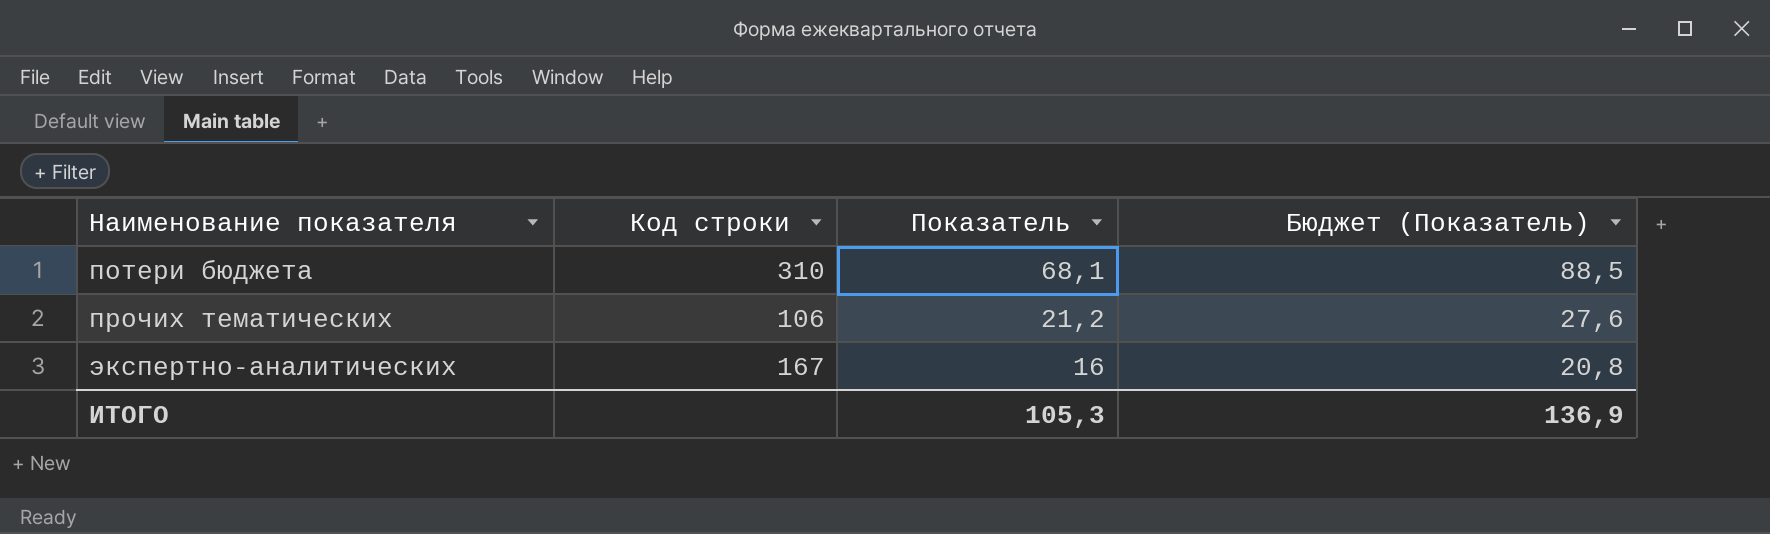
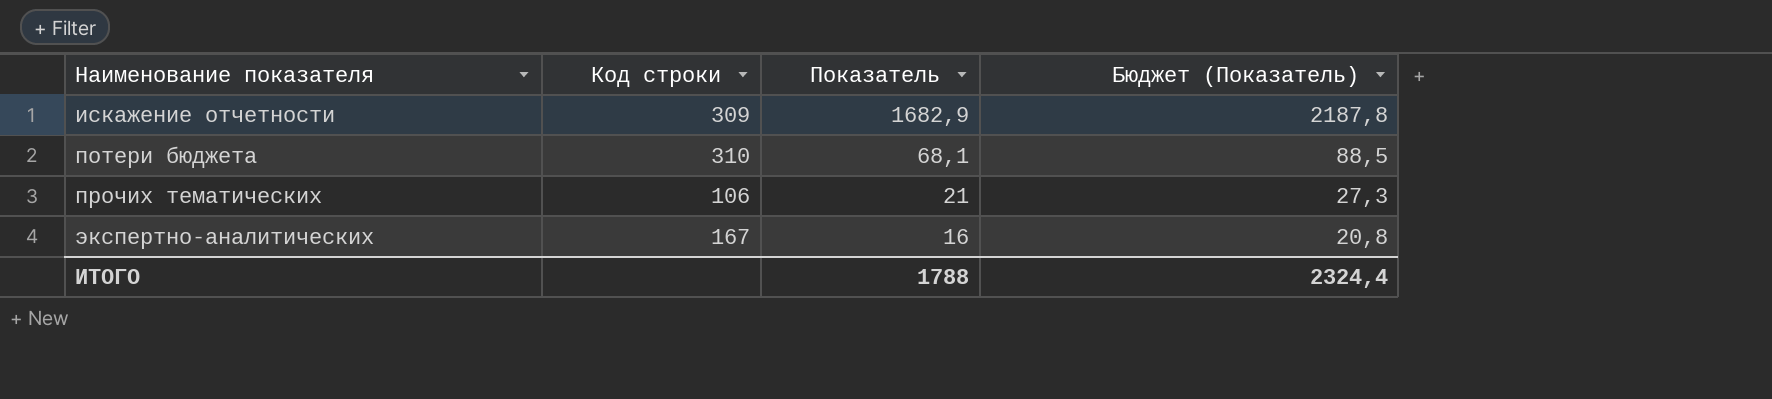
row искажение отчетности: none -> 309 | 1682,9 | 2187,8
прочих тематических | Показатель: 21,2 -> 21
прочих тематических | Бюджет (Показатель): 27,6 -> 27,3
ИТОГО | Показатель: 105,3 -> 1788
ИТОГО | Бюджет (Показатель): 136,9 -> 2324,4

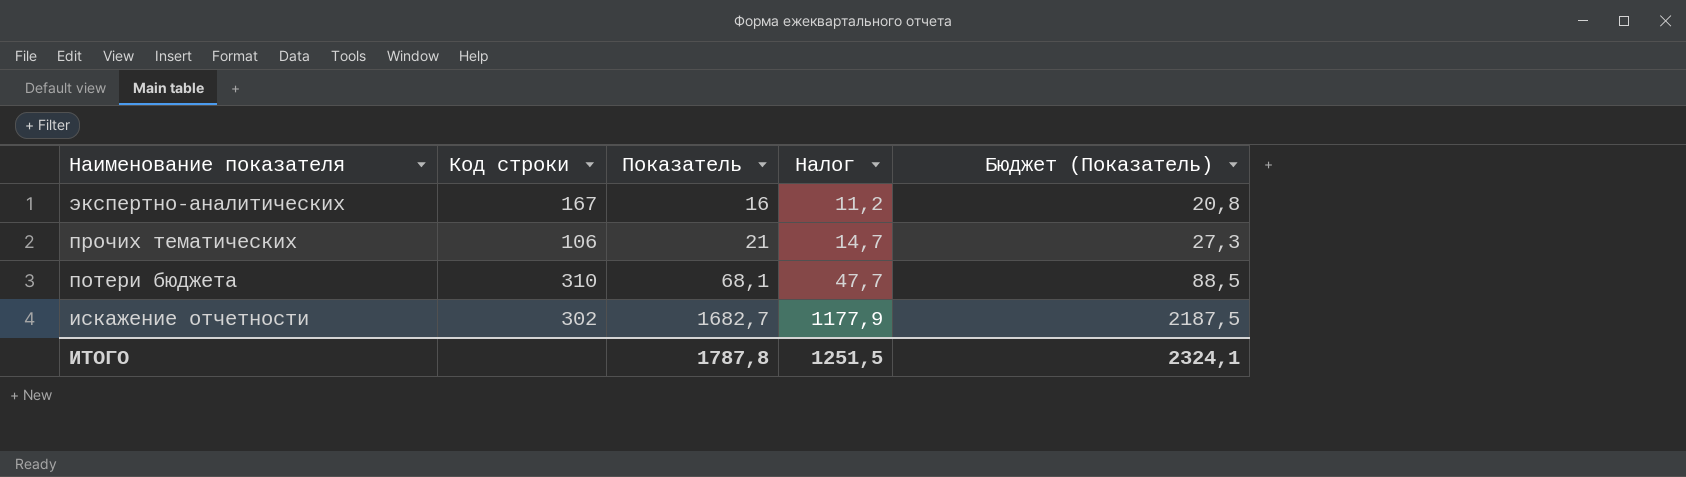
row order: Наименование показателя ascending -> Наименование показателя descending
column Налог | formula: none -> [Показатель] * 0,7
искажение отчетности | Код строки: 309 -> 302
искажение отчетности | Показатель: 1682,9 -> 1682,7
искажение отчетности | Бюджет (Показатель): 2187,8 -> 2187,5
ИТОГО | Показатель: 1788 -> 1787,8
ИТОГО | Бюджет (Показатель): 2324,4 -> 2324,1

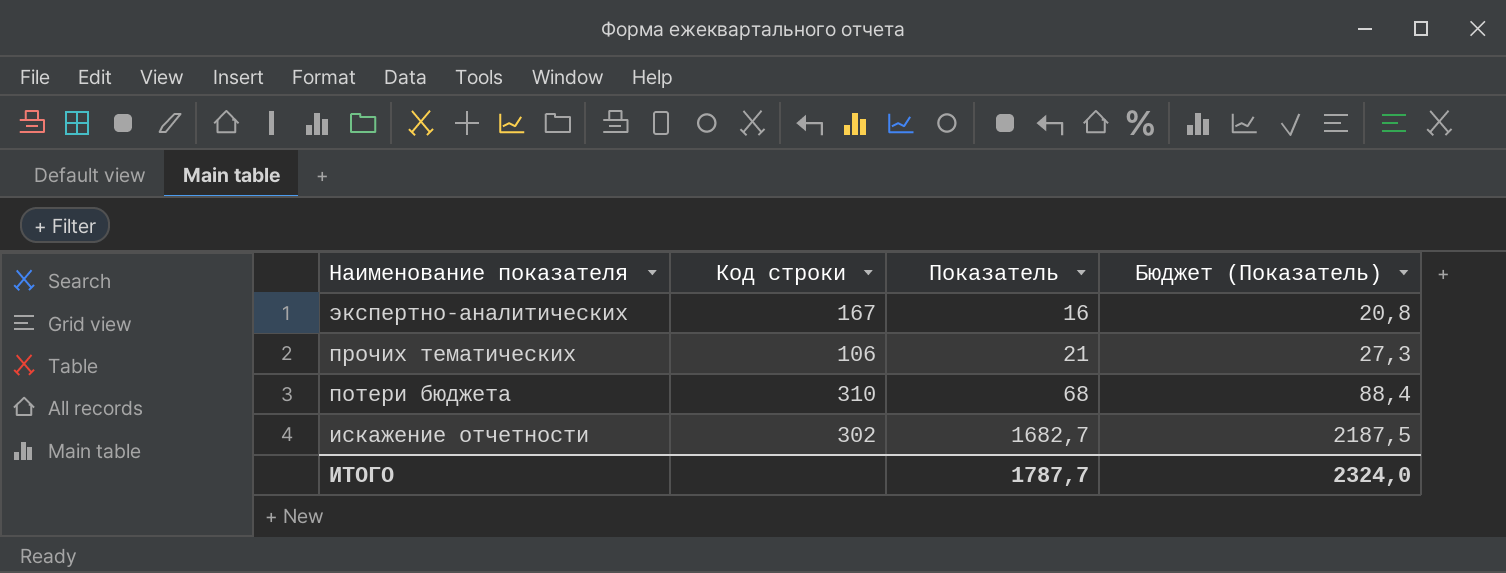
column Налог | formula: [Показатель] * 0,7 -> none
потери бюджета | Показатель: 68,1 -> 68
потери бюджета | Бюджет (Показатель): 88,5 -> 88,4
ИТОГО | Показатель: 1787,8 -> 1787,7
ИТОГО | Бюджет (Показатель): 2324,1 -> 2324,0

